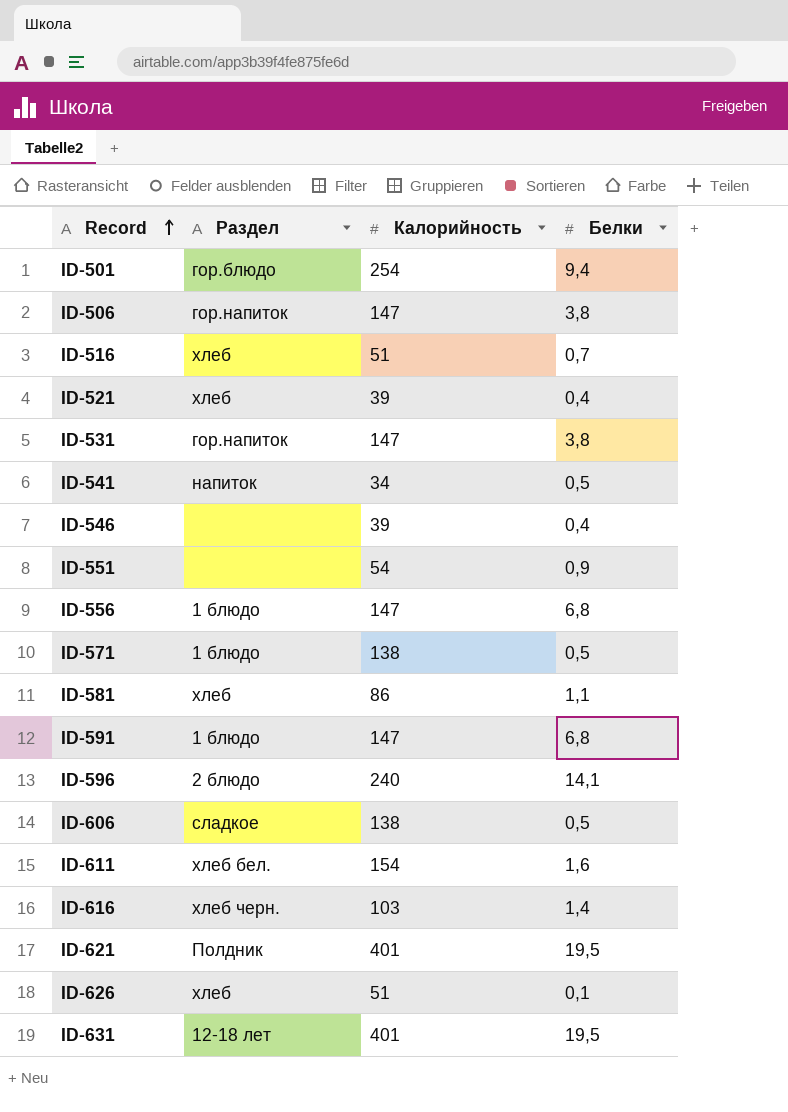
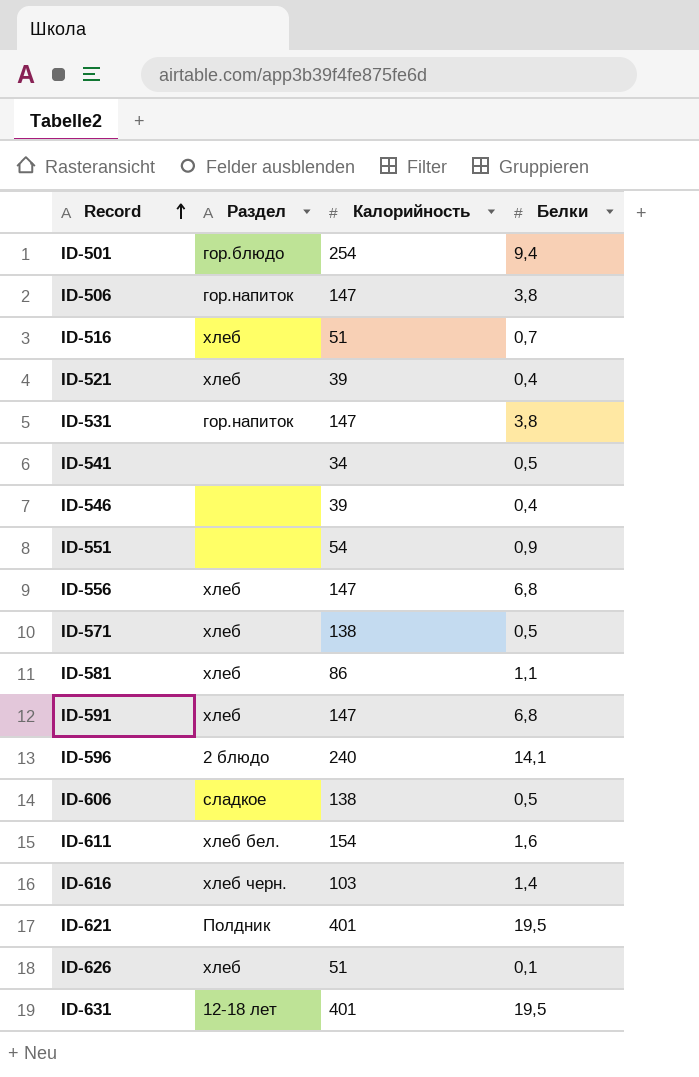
ID-541 | Раздел: напиток -> none
ID-556 | Раздел: 1 блюдо -> хлеб
ID-571 | Раздел: 1 блюдо -> хлеб
ID-591 | Раздел: 1 блюдо -> хлеб

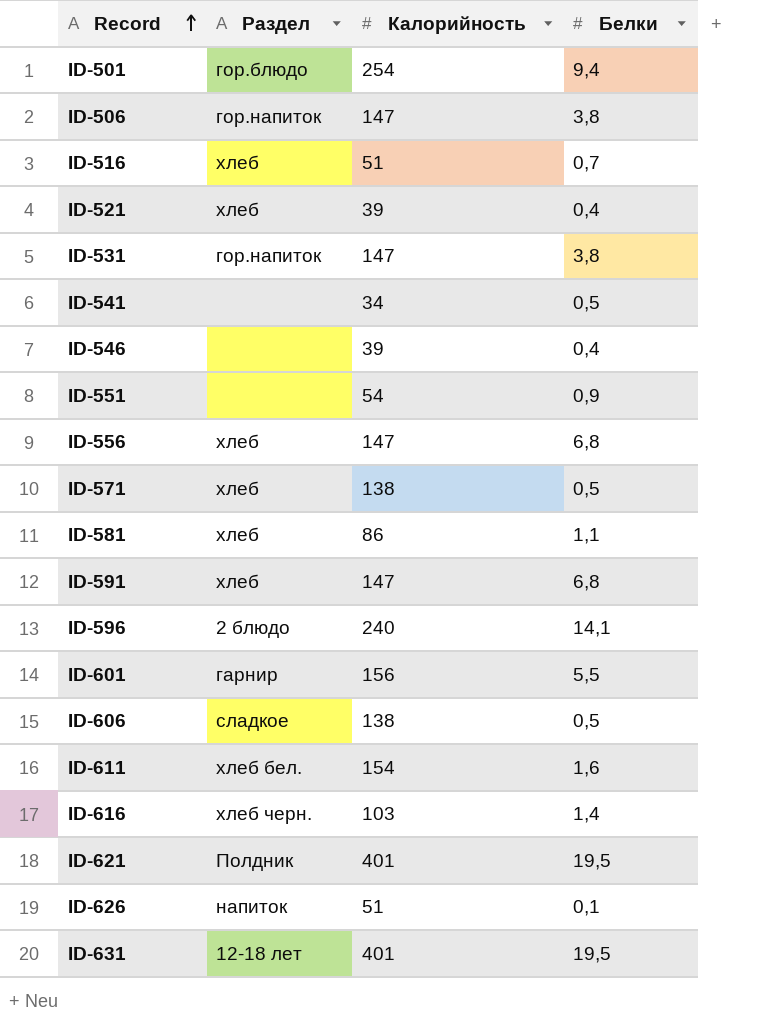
row ID-601: none -> гарнир | 156 | 5,5
ID-626 | Раздел: хлеб -> напиток

